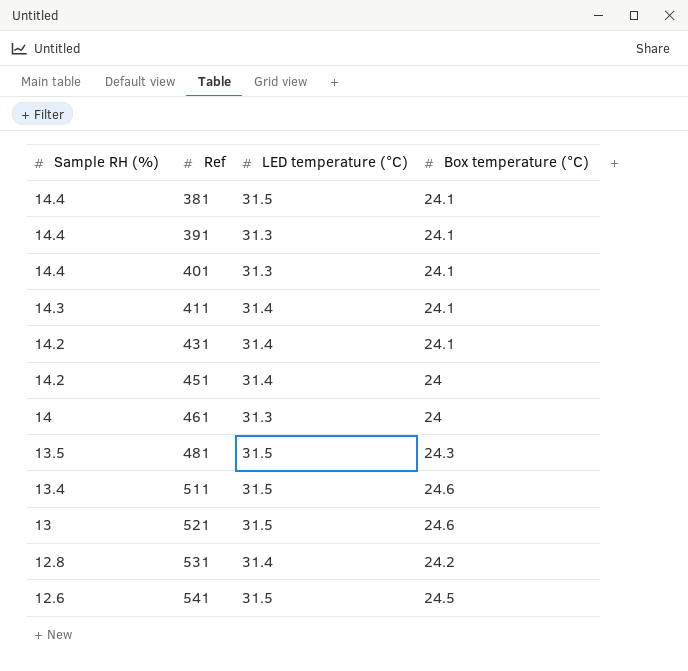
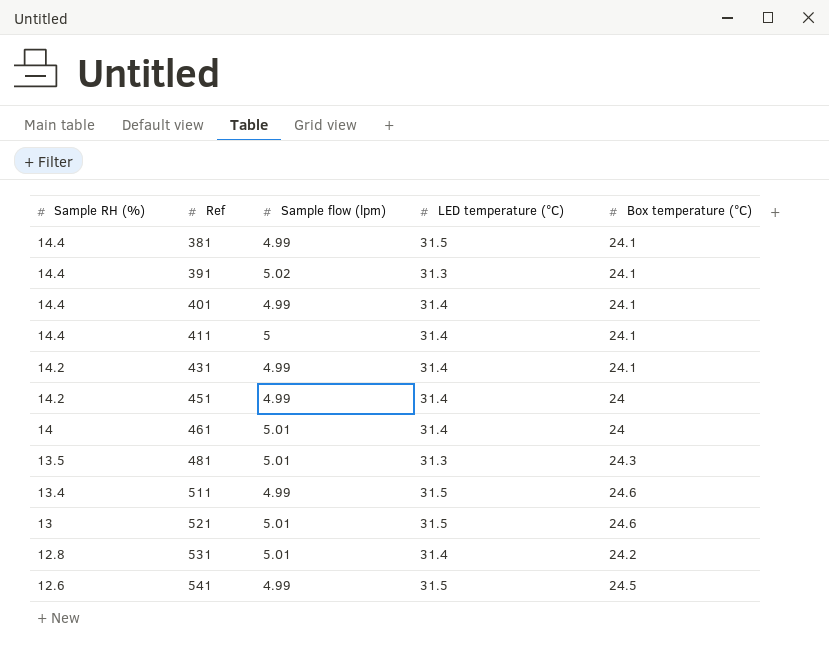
column Sample flow (lpm) | position: none -> 3
401 | LED temperature (°C): 31.3 -> 31.4
411 | Sample RH (%): 14.3 -> 14.4
461 | LED temperature (°C): 31.3 -> 31.4
481 | LED temperature (°C): 31.5 -> 31.3

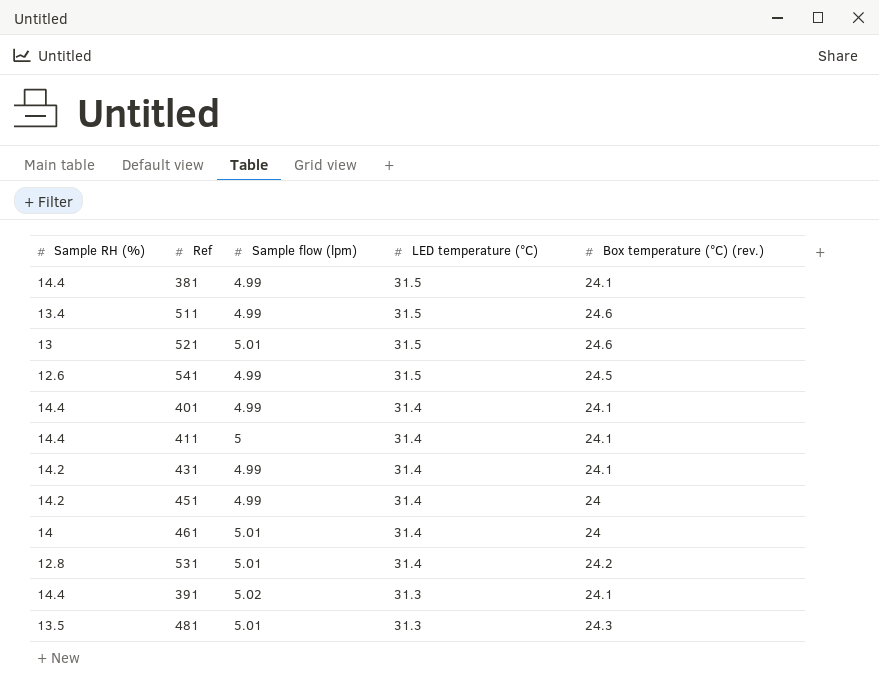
row order: Sample RH (%) descending -> LED temperature (°C) descending
column name: Box temperature (°C) -> Box temperature (°C) (rev.)

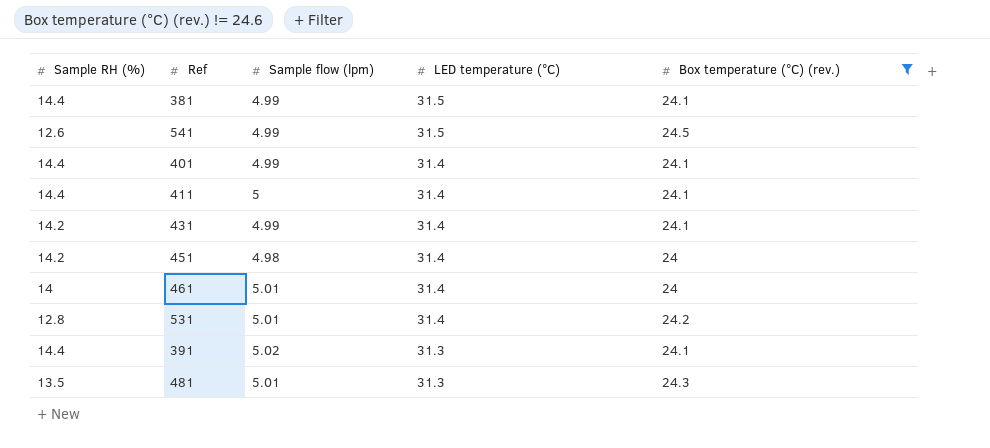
filter: none -> Box temperature (°C) (rev.) != 24.6
451 | Sample flow (lpm): 4.99 -> 4.98

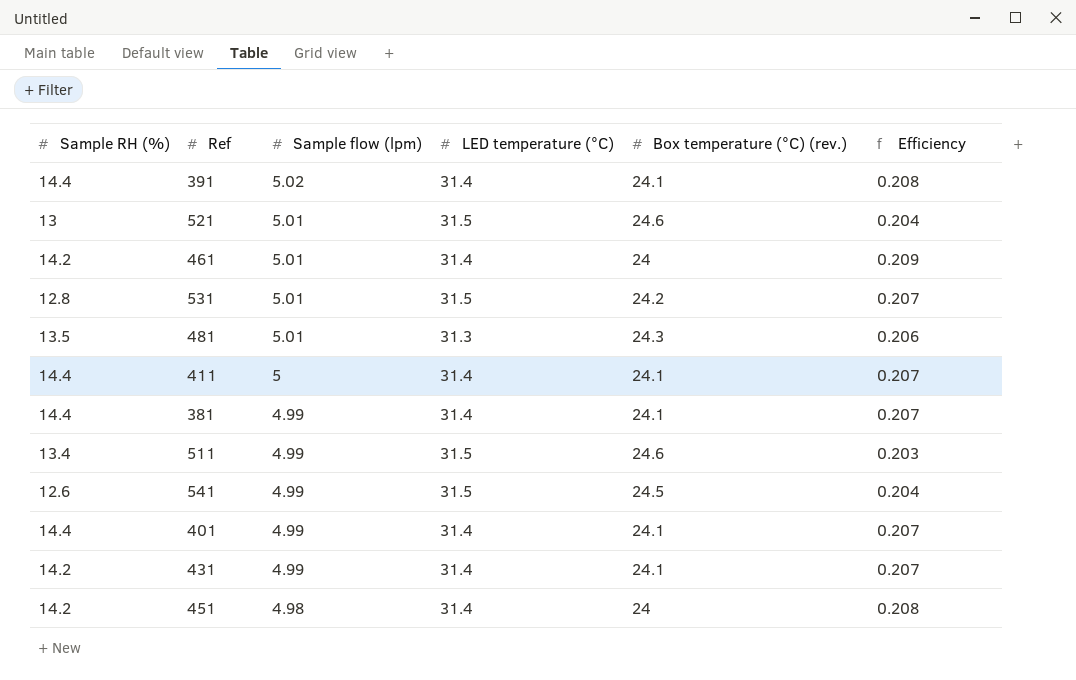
filter: Box temperature (°C) (rev.) != 24.6 -> none
row order: LED temperature (°C) descending -> Sample flow (lpm) descending
column Efficiency | formula: none -> [Sample flow (lpm)] / [Box temperature (°C) (rev.)]
391 | LED temperature (°C): 31.3 -> 31.4
461 | Sample RH (%): 14 -> 14.2
531 | LED temperature (°C): 31.4 -> 31.5
381 | LED temperature (°C): 31.5 -> 31.4

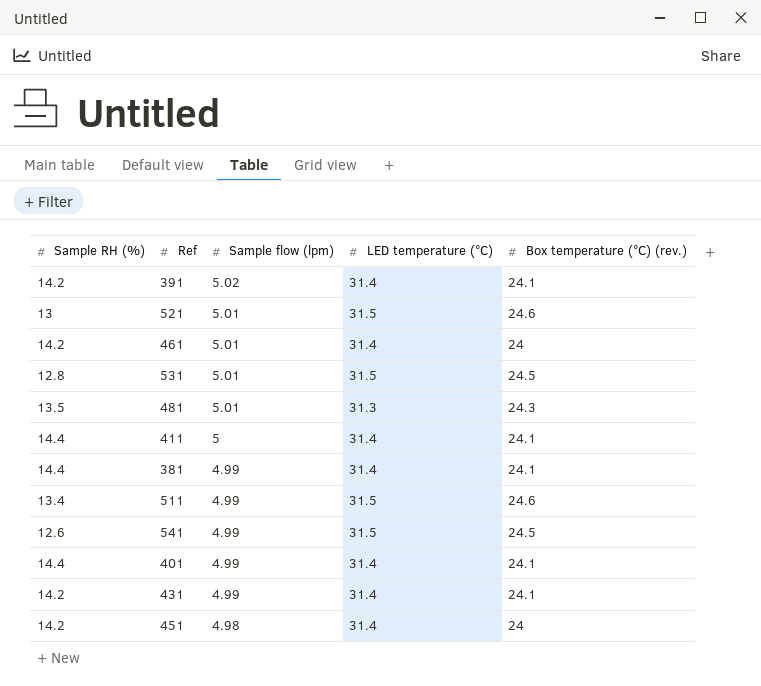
column Efficiency | formula: [Sample flow (lpm)] / [Box temperature (°C) (rev.)] -> none
391 | Sample RH (%): 14.4 -> 14.2
531 | Box temperature (°C) (rev.): 24.2 -> 24.5

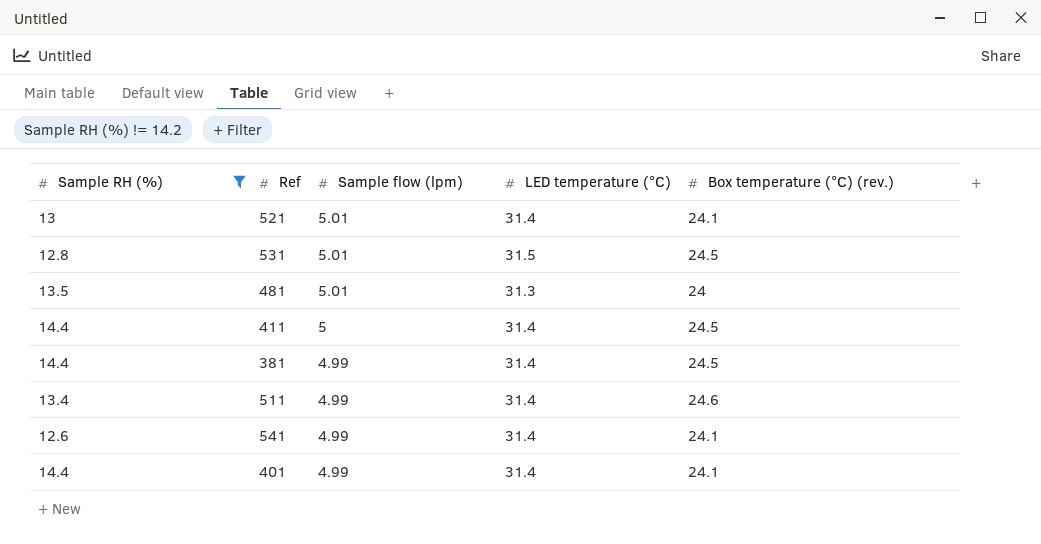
filter: none -> Sample RH (%) != 14.2
521 | LED temperature (°C): 31.5 -> 31.4
521 | Box temperature (°C) (rev.): 24.6 -> 24.1
481 | Box temperature (°C) (rev.): 24.3 -> 24
411 | Box temperature (°C) (rev.): 24.1 -> 24.5
381 | Box temperature (°C) (rev.): 24.1 -> 24.5
511 | LED temperature (°C): 31.5 -> 31.4
541 | LED temperature (°C): 31.5 -> 31.4
541 | Box temperature (°C) (rev.): 24.5 -> 24.1

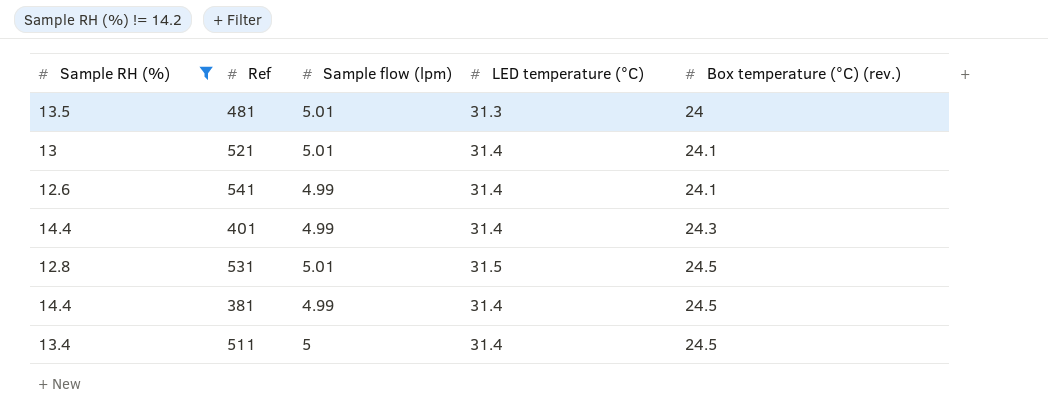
row order: Sample flow (lpm) descending -> Box temperature (°C) (rev.) ascending
row 411: 14.4 | 5 | 31.4 | 24.5 -> none
401 | Box temperature (°C) (rev.): 24.1 -> 24.3
511 | Sample flow (lpm): 4.99 -> 5
511 | Box temperature (°C) (rev.): 24.6 -> 24.5

